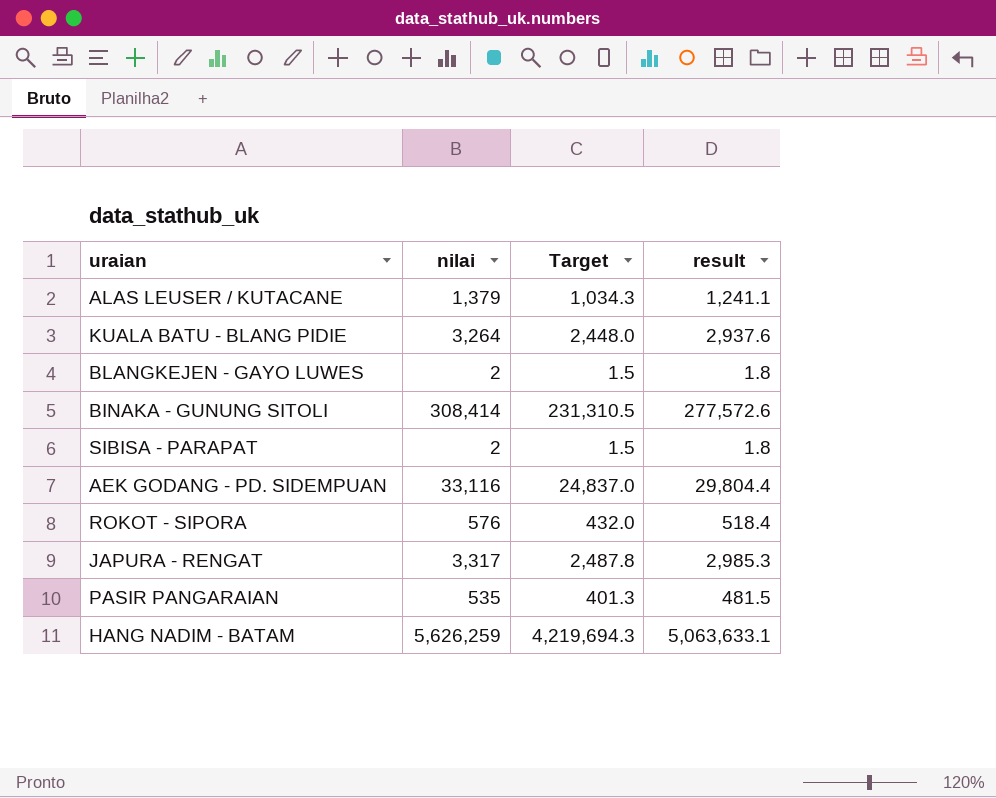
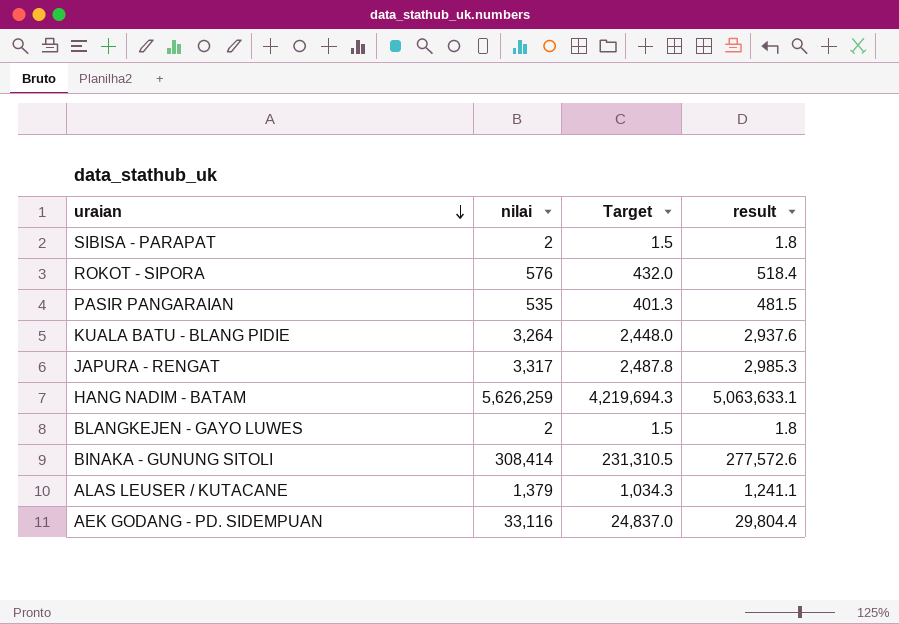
row order: none -> uraian descending

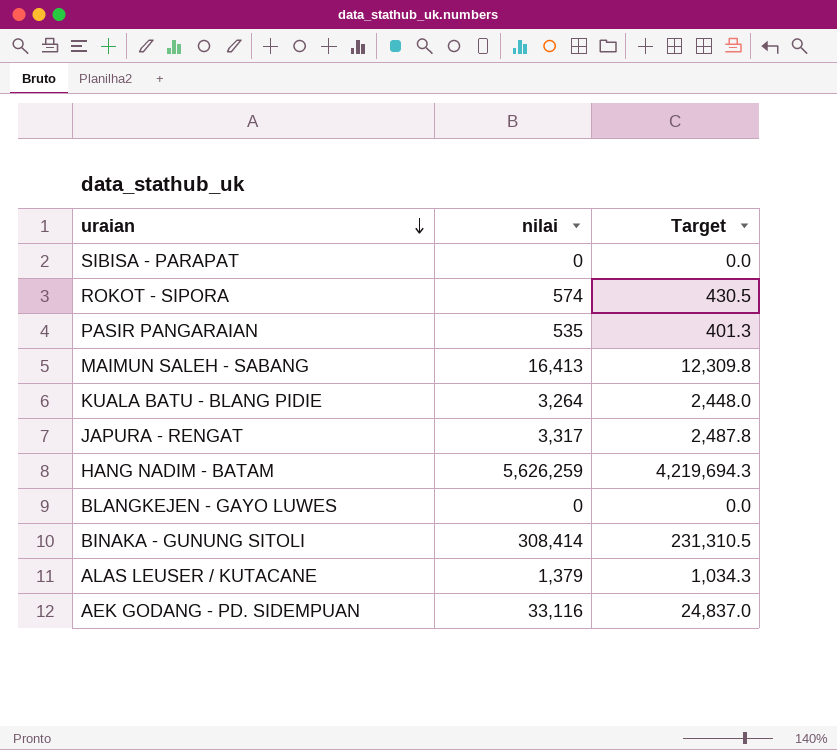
column result | formula: [nilai] * 0.9 -> none
SIBISA - PARAPAT | nilai: 2 -> 0
SIBISA - PARAPAT | Target: 1.5 -> 0.0
ROKOT - SIPORA | nilai: 576 -> 574
ROKOT - SIPORA | Target: 432.0 -> 430.5
row MAIMUN SALEH - SABANG: none -> 16,413 | 12,309.8
BLANGKEJEN - GAYO LUWES | nilai: 2 -> 0
BLANGKEJEN - GAYO LUWES | Target: 1.5 -> 0.0

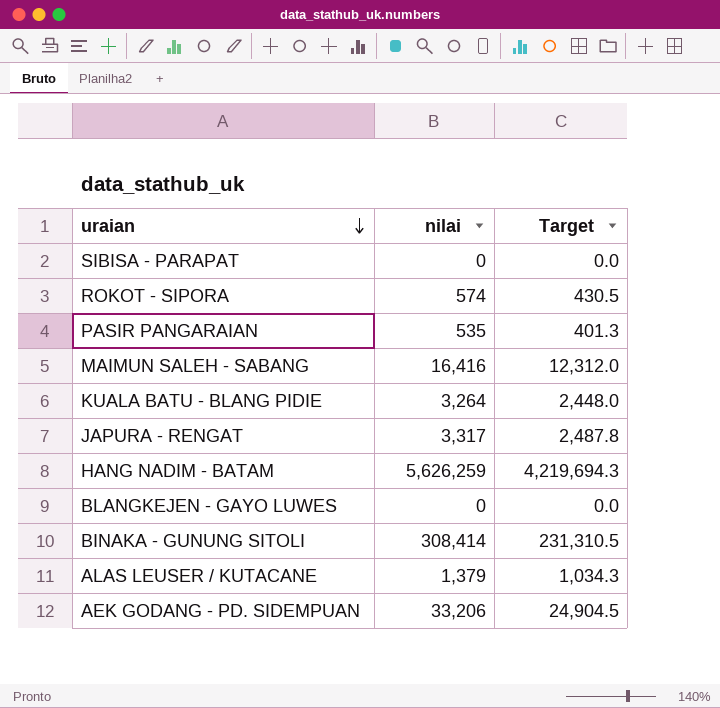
MAIMUN SALEH - SABANG | nilai: 16,413 -> 16,416
MAIMUN SALEH - SABANG | Target: 12,309.8 -> 12,312.0
AEK GODANG - PD. SIDEMPUAN | nilai: 33,116 -> 33,206
AEK GODANG - PD. SIDEMPUAN | Target: 24,837.0 -> 24,904.5

